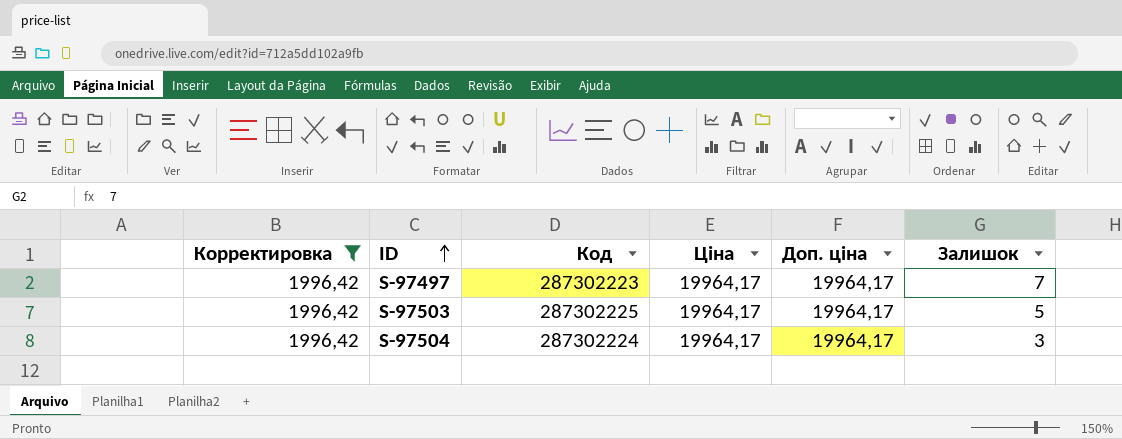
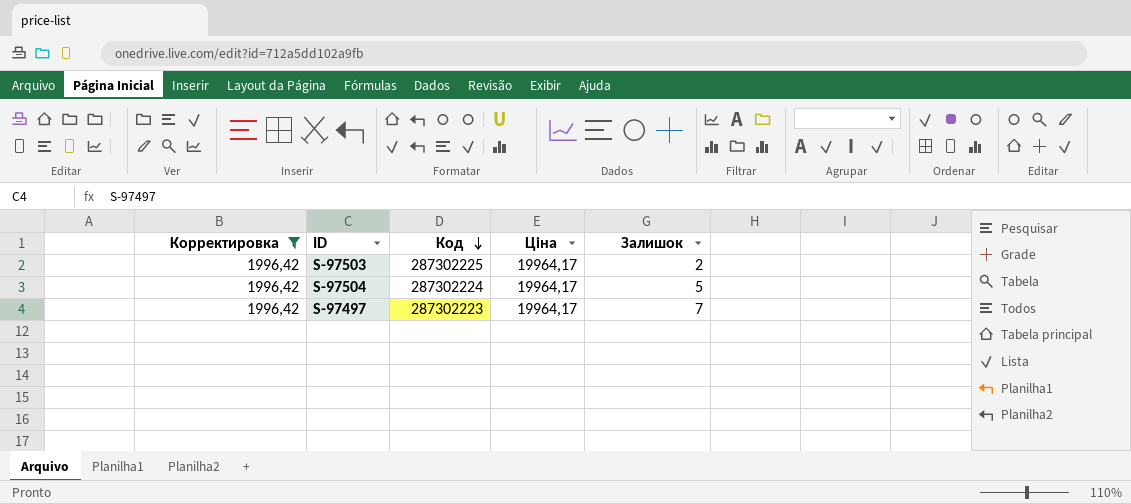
row order: ID ascending -> Код descending
column Доп. ціна | position: 5 -> none
S-97503 | Залишок: 5 -> 2
S-97504 | Залишок: 3 -> 5

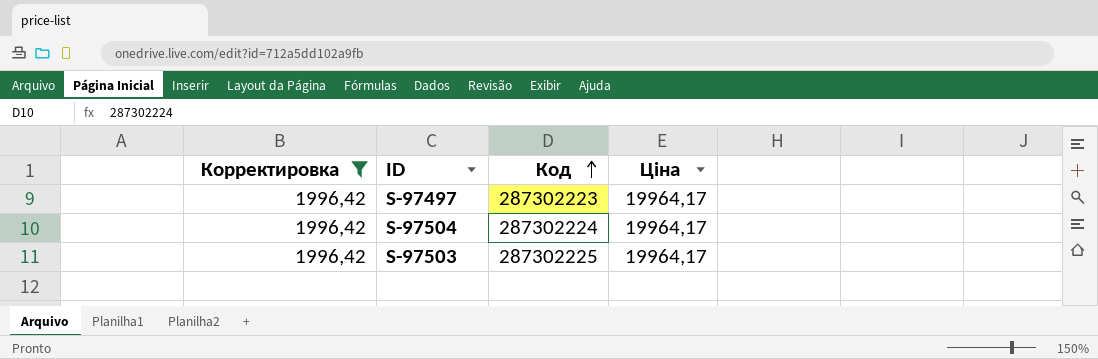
row order: Код descending -> Код ascending
column Залишок | position: 5 -> none

